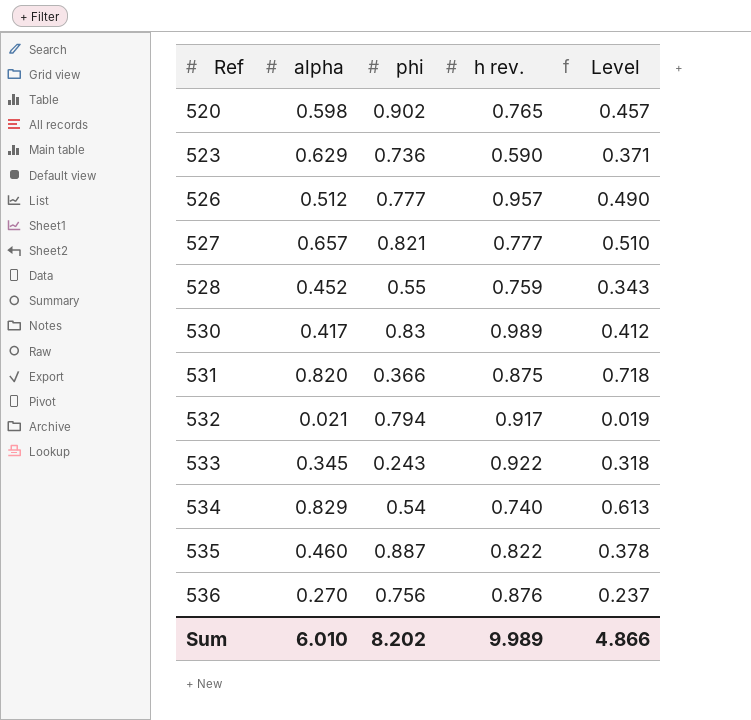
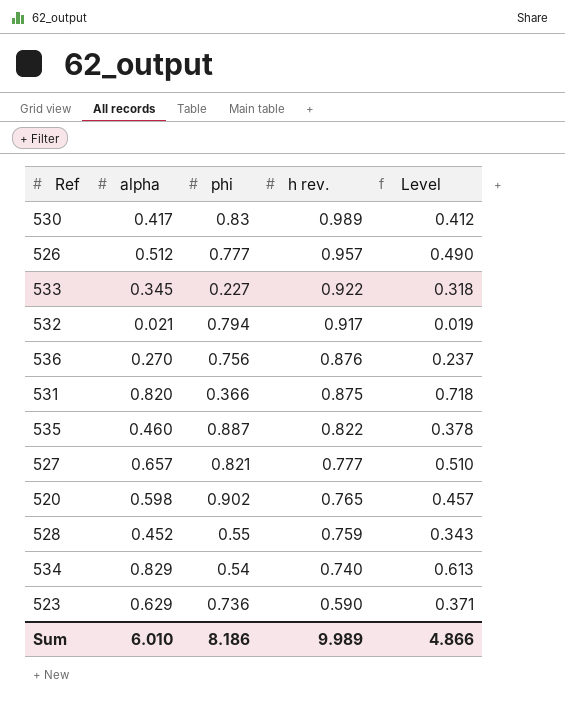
row order: Ref ascending -> h rev. descending
533 | phi: 0.243 -> 0.227
Sum | phi: 8.202 -> 8.186

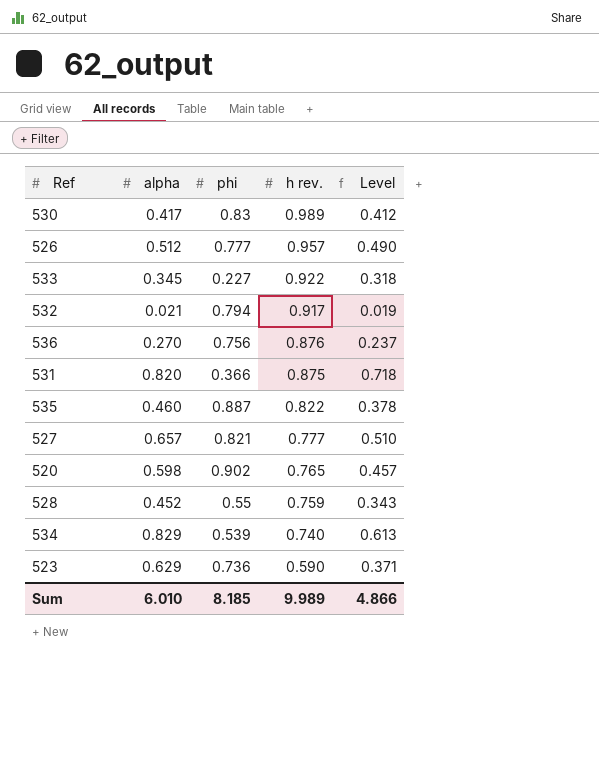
534 | phi: 0.54 -> 0.539
Sum | phi: 8.186 -> 8.185

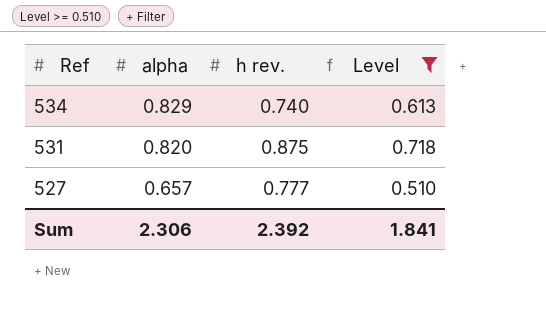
filter: none -> Level >= 0.510
row order: h rev. descending -> Ref descending
column phi | position: 3 -> none
Sum | alpha: 6.010 -> 2.306
Sum | h rev.: 9.989 -> 2.392
Sum | Level: 4.866 -> 1.841

